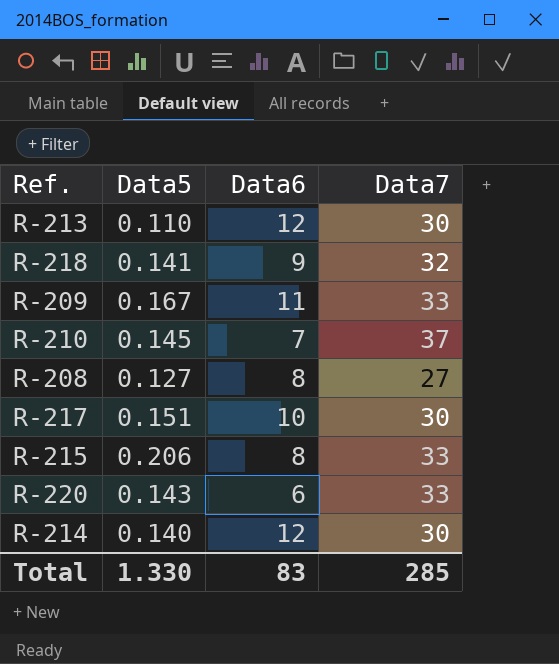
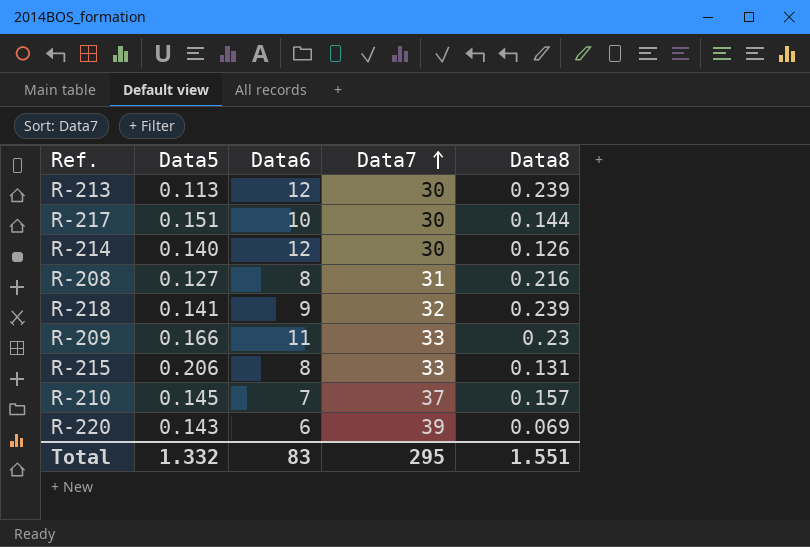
row order: none -> Data7 ascending
column Data8 | position: none -> 5
R-213 | Data5: 0.110 -> 0.113
R-208 | Data7: 27 -> 31
R-209 | Data5: 0.167 -> 0.166
R-220 | Data7: 33 -> 39
Total | Data5: 1.330 -> 1.332
Total | Data7: 285 -> 295

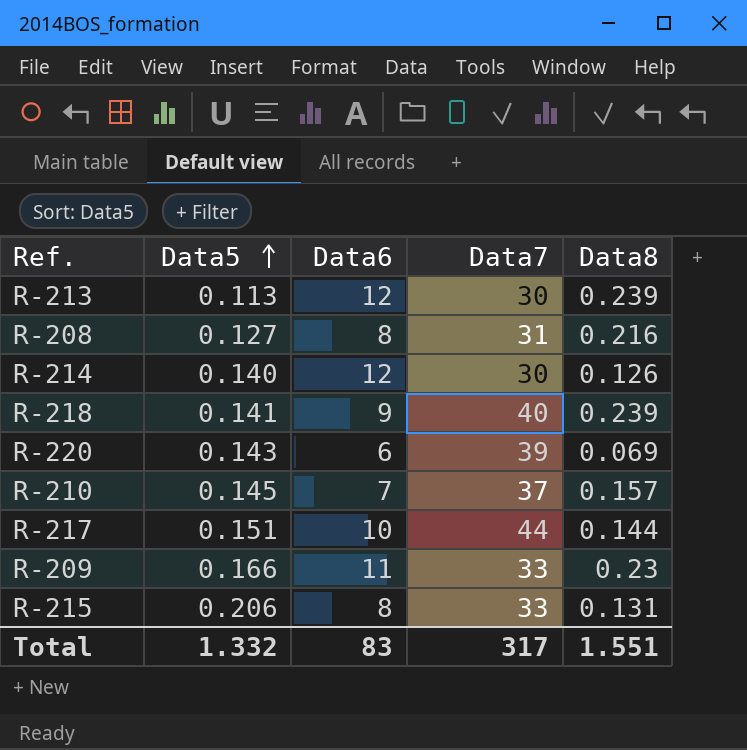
row order: Data7 ascending -> Data5 ascending
R-218 | Data7: 32 -> 40
R-217 | Data7: 30 -> 44
Total | Data7: 295 -> 317

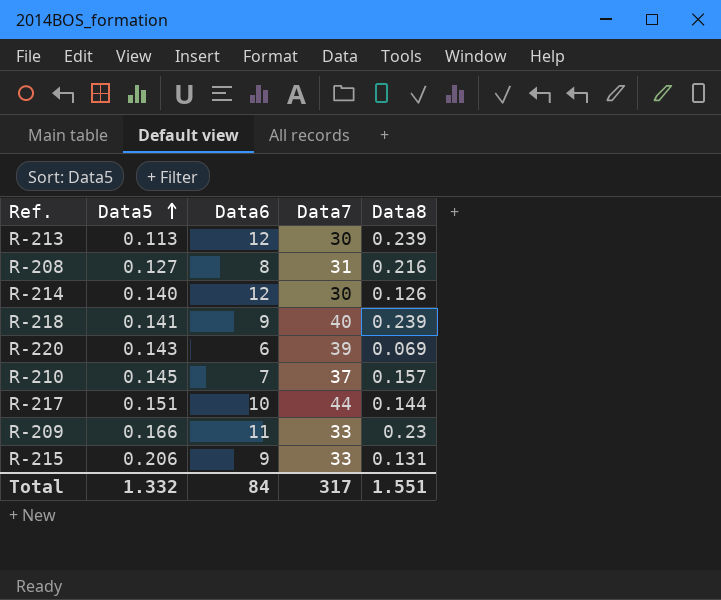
R-215 | Data6: 8 -> 9
Total | Data6: 83 -> 84

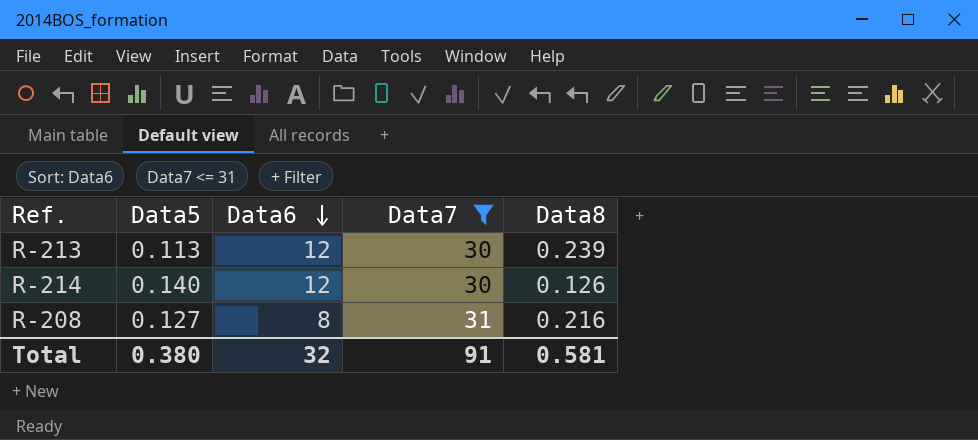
filter: none -> Data7 <= 31
row order: Data5 ascending -> Data6 descending
Total | Data5: 1.332 -> 0.380
Total | Data6: 84 -> 32
Total | Data7: 317 -> 91
Total | Data8: 1.551 -> 0.581

